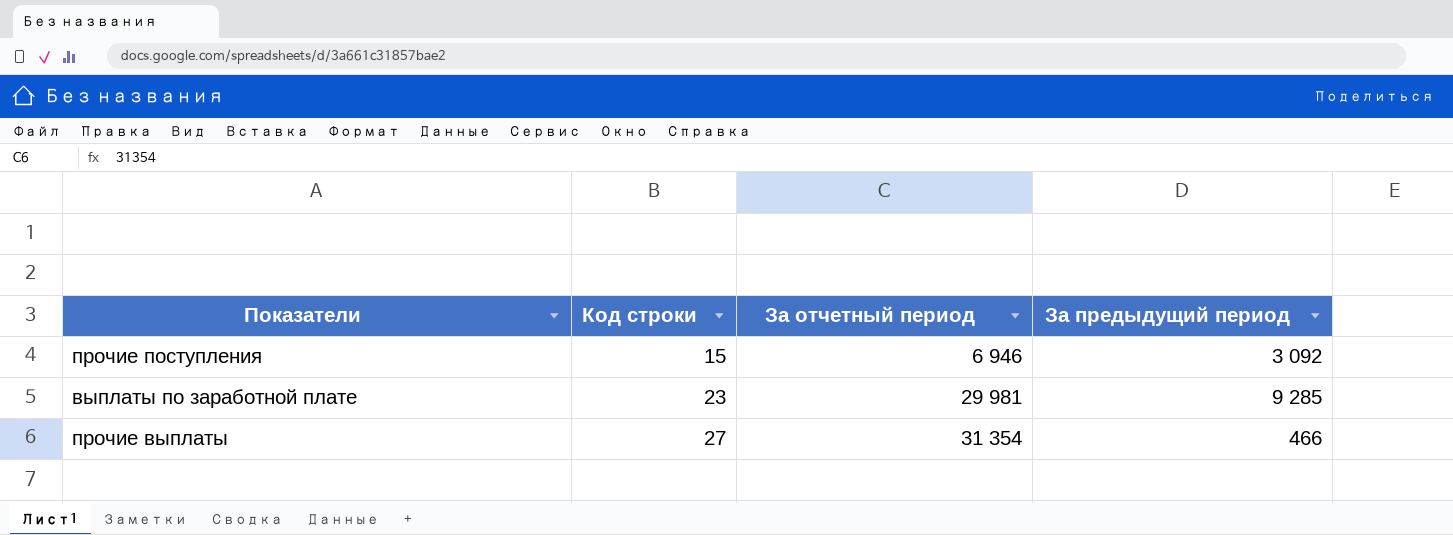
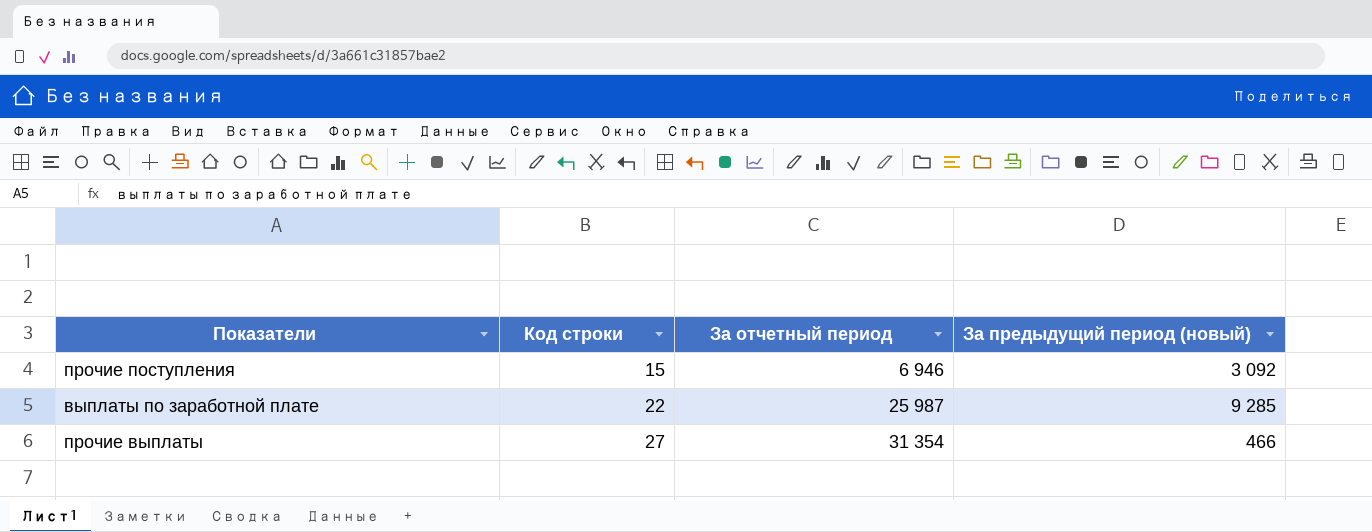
column name: За предыдущий период -> За предыдущий период (новый)
выплаты по заработной плате | Код строки: 23 -> 22
выплаты по заработной плате | За отчетный период: 29 981 -> 25 987

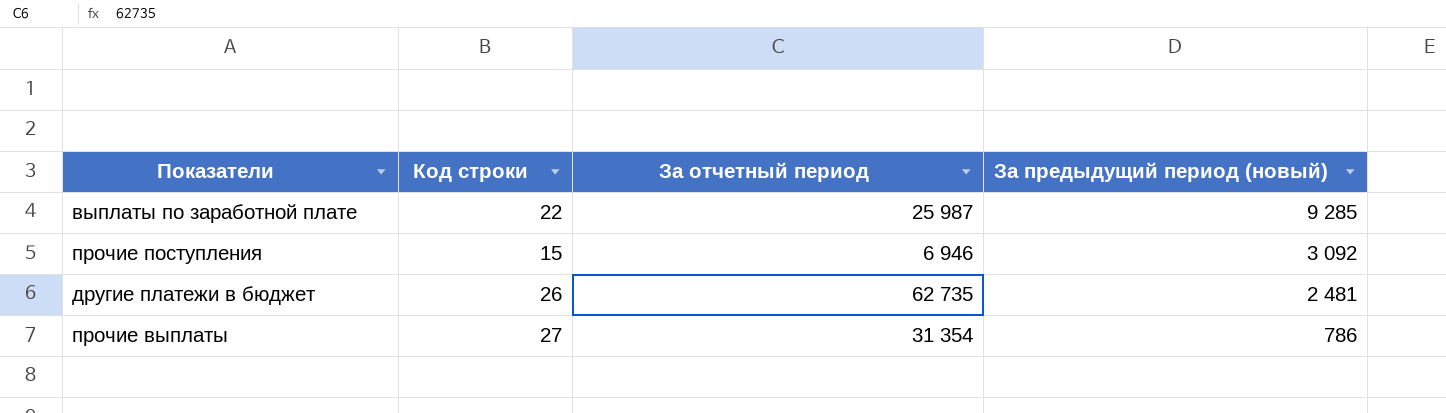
row order: Код строки ascending -> За предыдущий период (новый) descending
row другие платежи в бюджет: none -> 26 | 62 735 | 2 481
прочие выплаты | За предыдущий период (новый): 466 -> 786

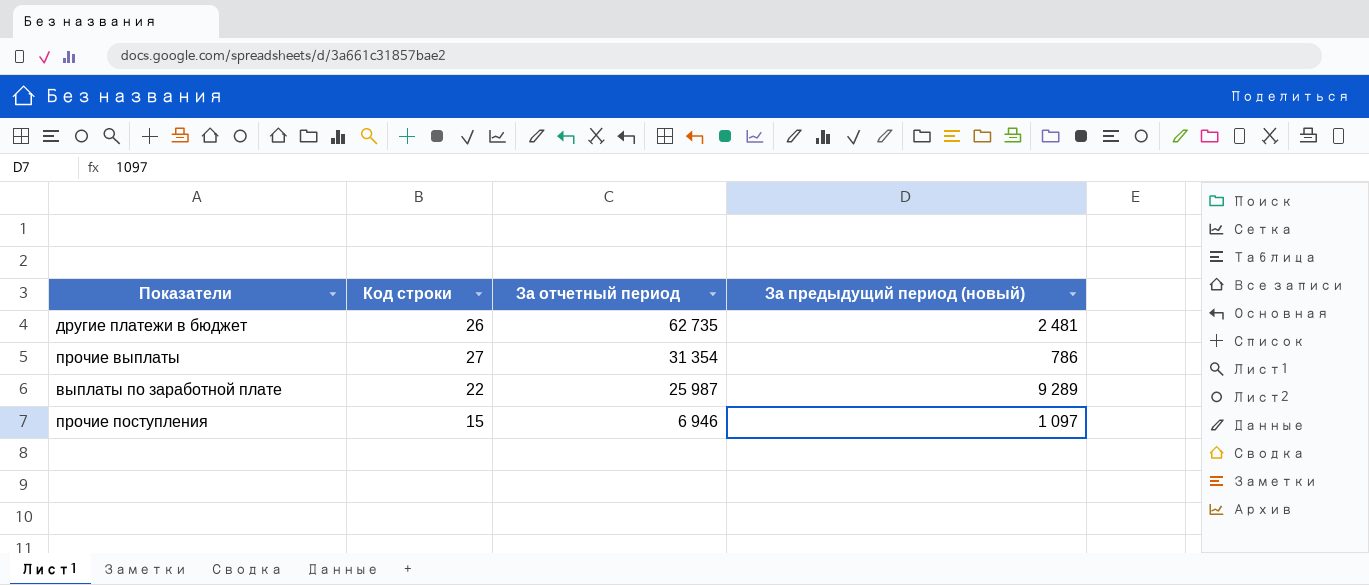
row order: За предыдущий период (новый) descending -> За отчетный период descending
выплаты по заработной плате | За предыдущий период (новый): 9 285 -> 9 289
прочие поступления | За предыдущий период (новый): 3 092 -> 1 097

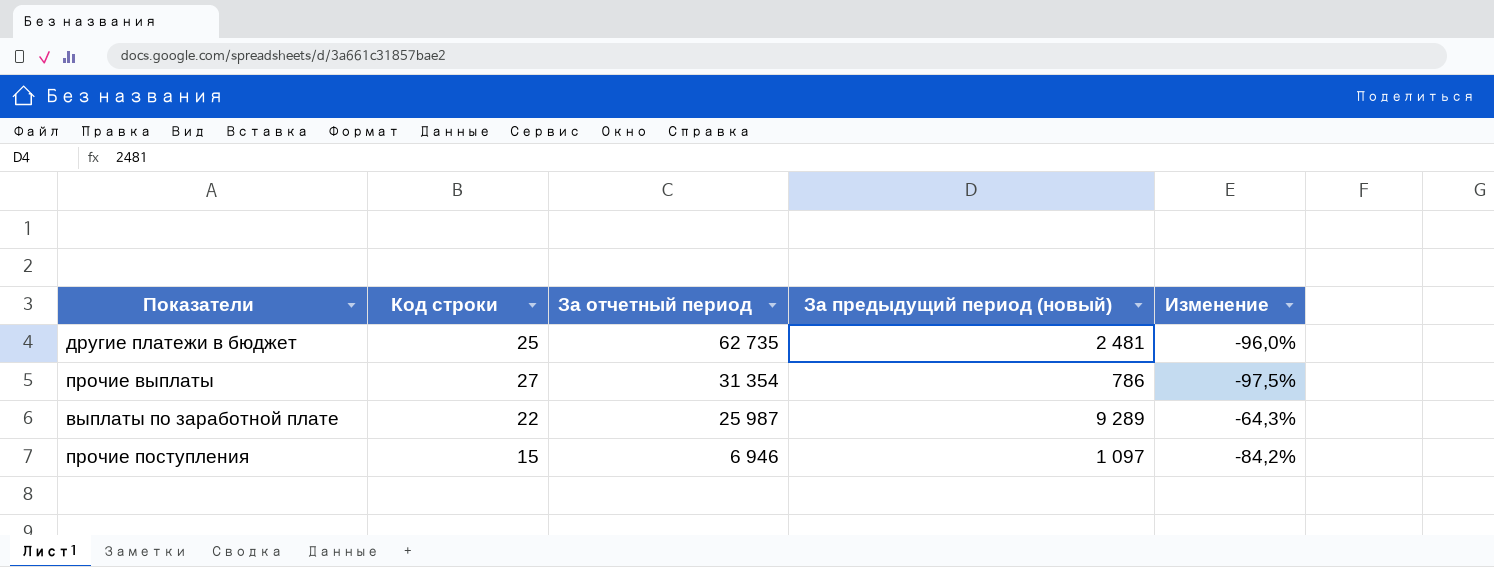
column Изменение | formula: none -> ([За предыдущий период (новый)] - [За отчетный период]) / [За отчетный период]
другие платежи в бюджет | Код строки: 26 -> 25

